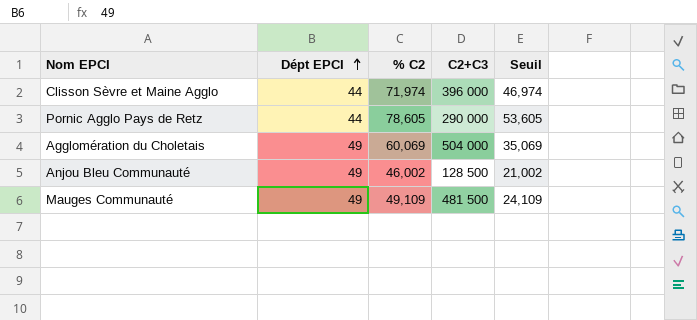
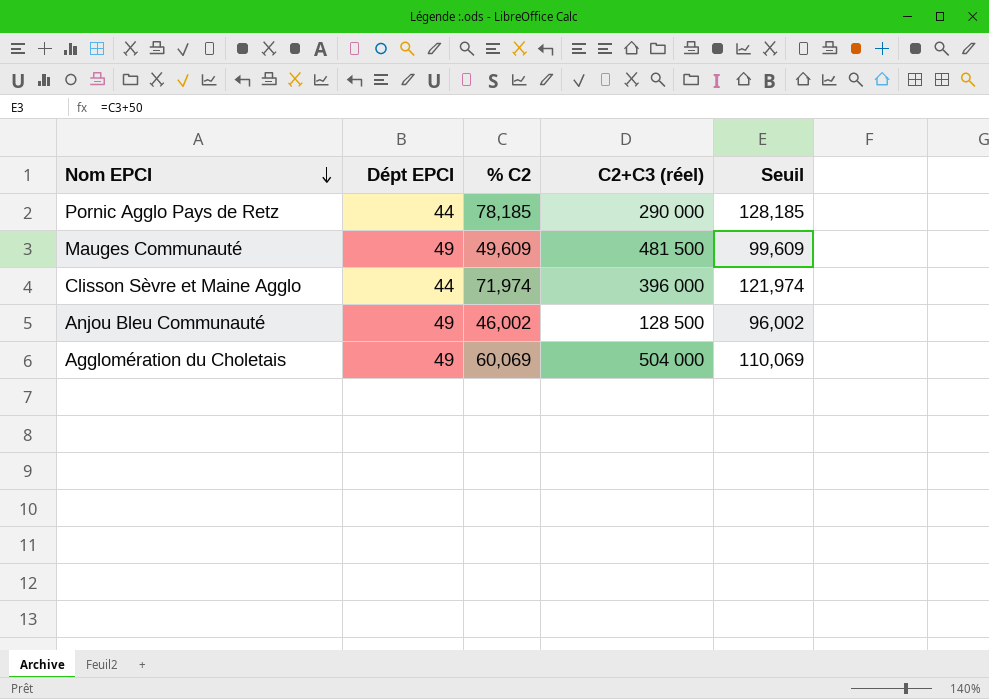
row order: Dépt EPCI ascending -> Nom EPCI descending
column name: C2+C3 -> C2+C3 (réel)
column Seuil | formula: [% C2] - 25 -> [% C2] + 50
Pornic Agglo Pays de Retz | % C2: 78,605 -> 78,185
Mauges Communauté | % C2: 49,109 -> 49,609

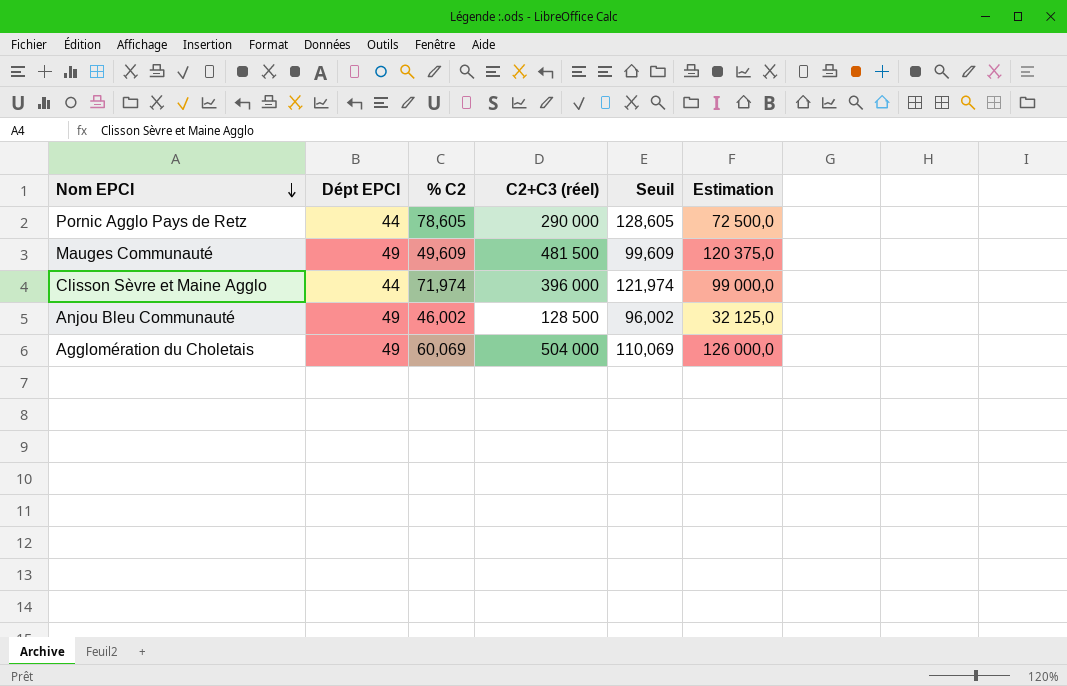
column Estimation | formula: none -> [C2+C3 (réel)] * 0,25
Pornic Agglo Pays de Retz | % C2: 78,185 -> 78,605
Pornic Agglo Pays de Retz | Seuil: 128,185 -> 128,605

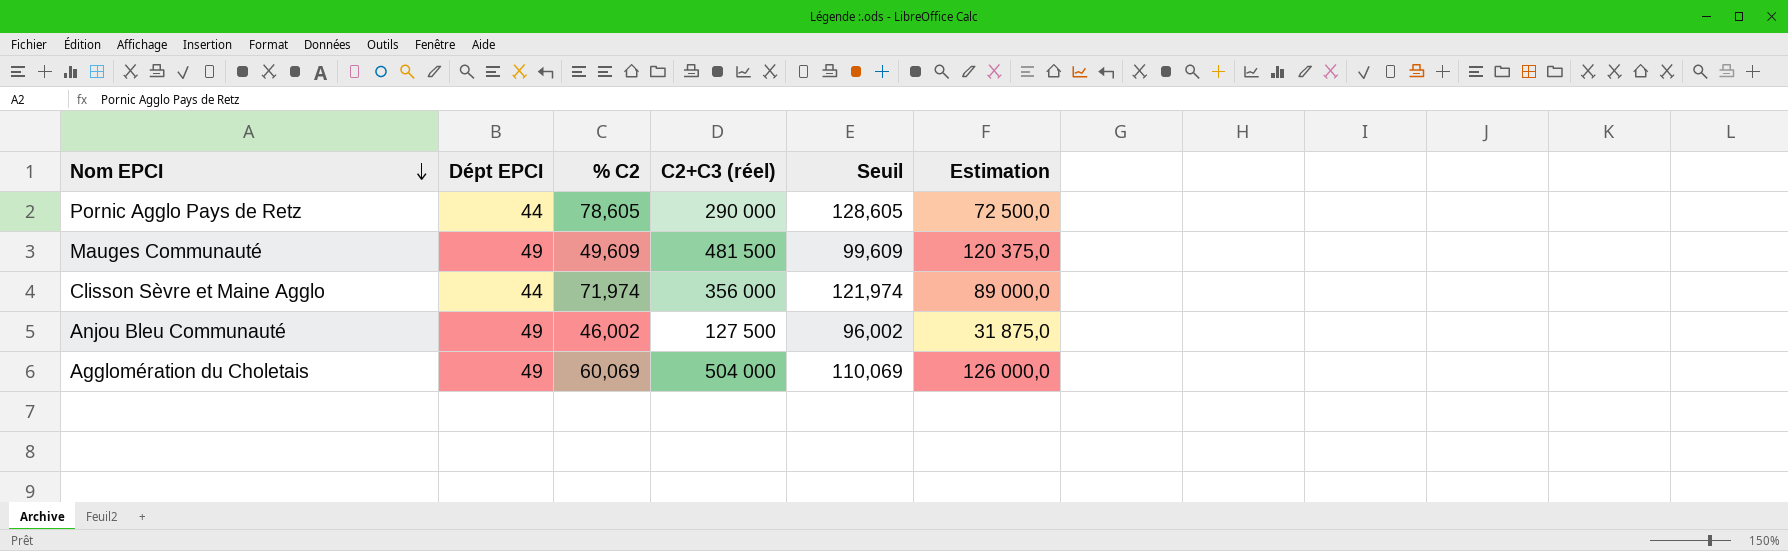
Clisson Sèvre et Maine Agglo | C2+C3 (réel): 396 000 -> 356 000
Clisson Sèvre et Maine Agglo | Estimation: 99 000,0 -> 89 000,0
Anjou Bleu Communauté | C2+C3 (réel): 128 500 -> 127 500
Anjou Bleu Communauté | Estimation: 32 125,0 -> 31 875,0

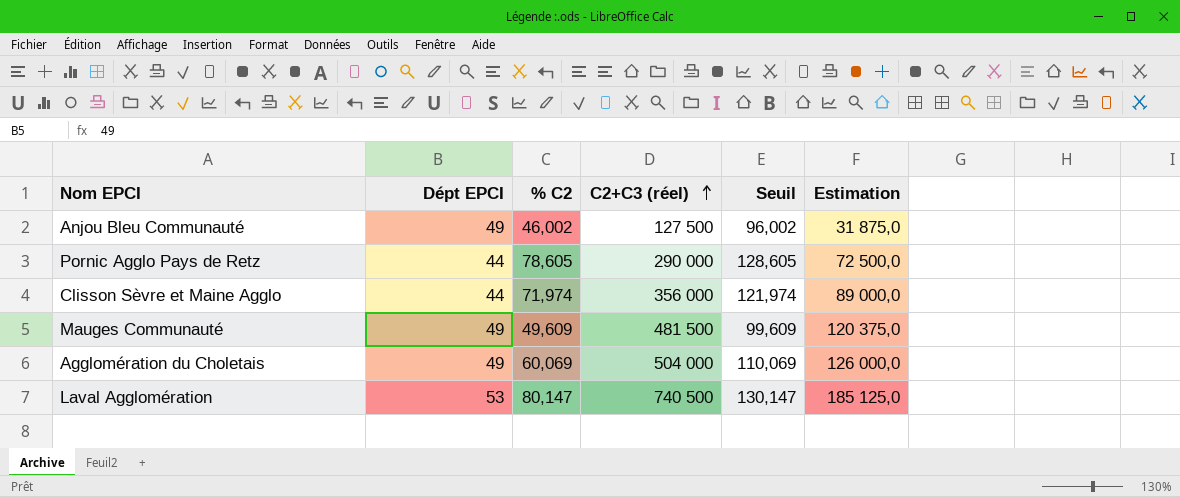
row order: Nom EPCI descending -> C2+C3 (réel) ascending
row Laval Agglomération: none -> 53 | 80,147 | 740 500 | 130,147 | 185 125,0

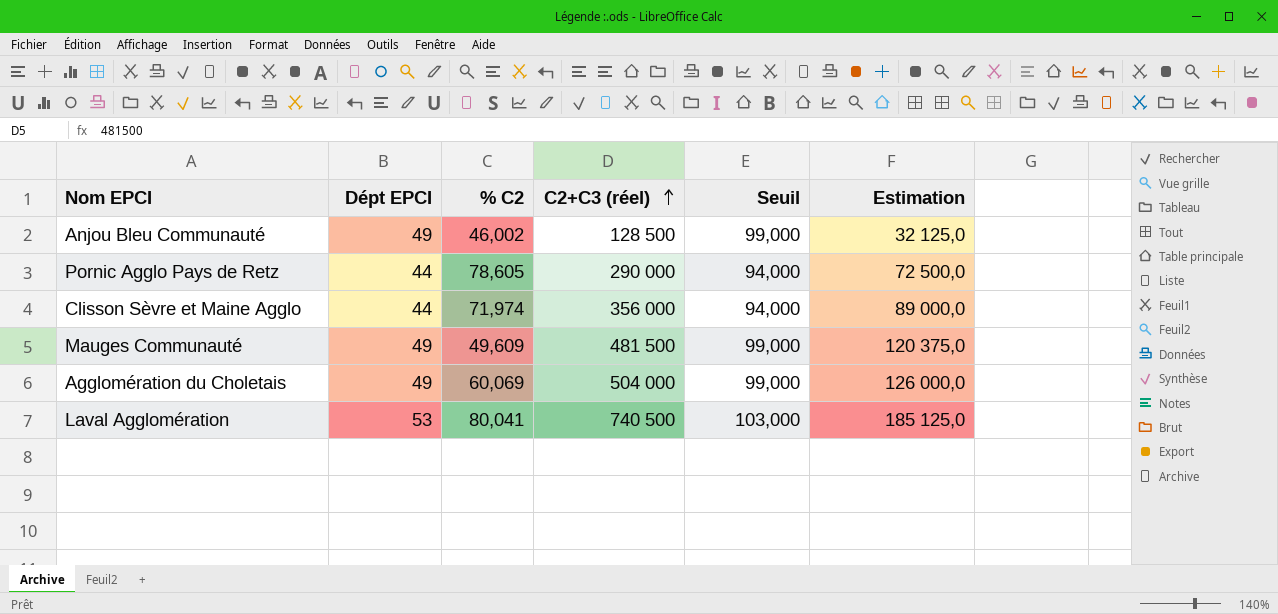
column Seuil | formula: [% C2] + 50 -> [Dépt EPCI] + 50
Anjou Bleu Communauté | C2+C3 (réel): 127 500 -> 128 500
Anjou Bleu Communauté | Estimation: 31 875,0 -> 32 125,0
Laval Agglomération | % C2: 80,147 -> 80,041

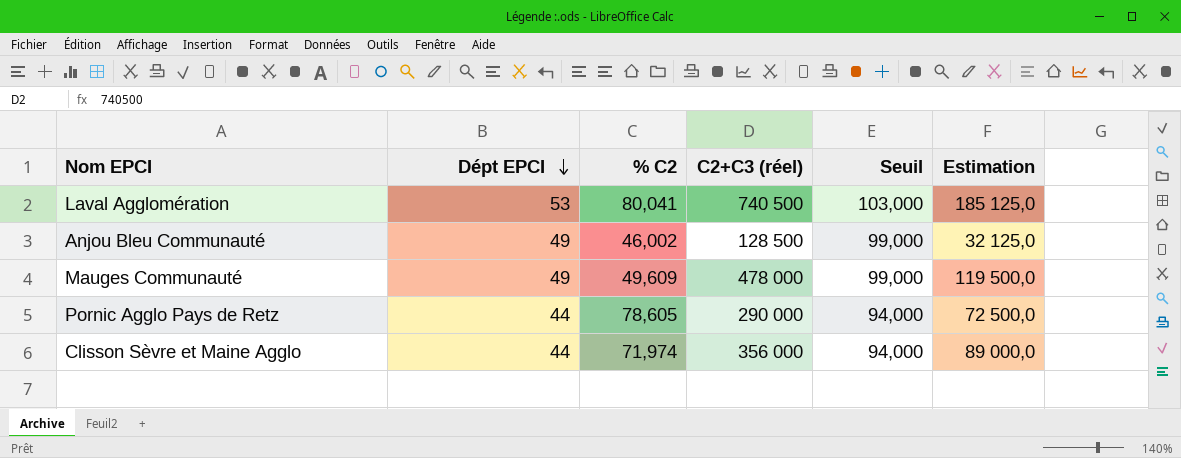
row order: C2+C3 (réel) ascending -> Dépt EPCI descending
row Agglomération du Choletais: 49 | 60,069 | 504 000 | 99,000 | 126 000,0 -> none
Mauges Communauté | C2+C3 (réel): 481 500 -> 478 000
Mauges Communauté | Estimation: 120 375,0 -> 119 500,0

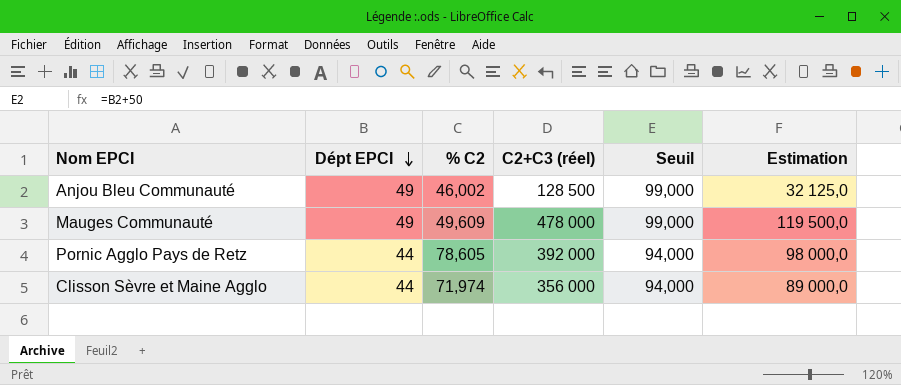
row Laval Agglomération: 53 | 80,041 | 740 500 | 103,000 | 185 125,0 -> none
Pornic Agglo Pays de Retz | C2+C3 (réel): 290 000 -> 392 000
Pornic Agglo Pays de Retz | Estimation: 72 500,0 -> 98 000,0

